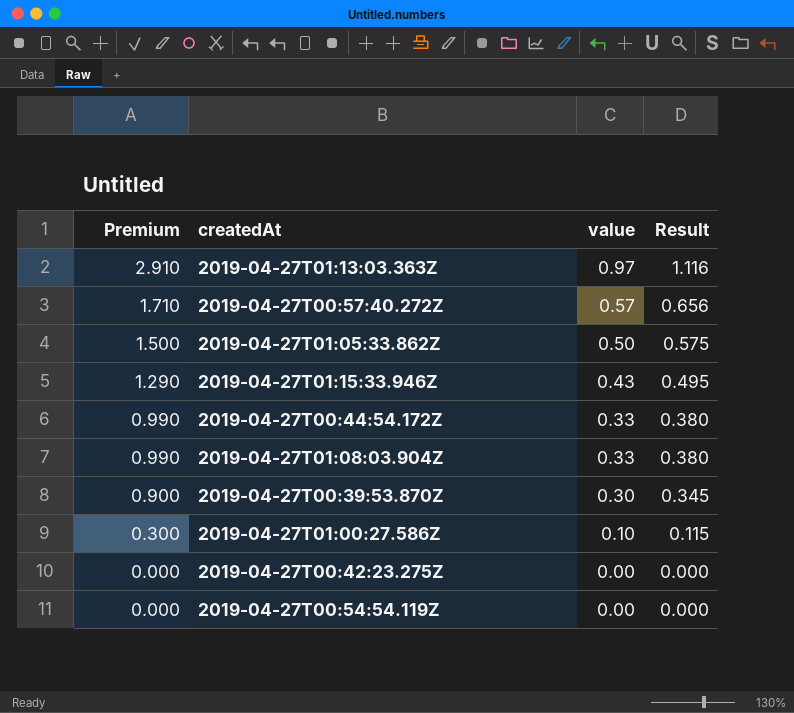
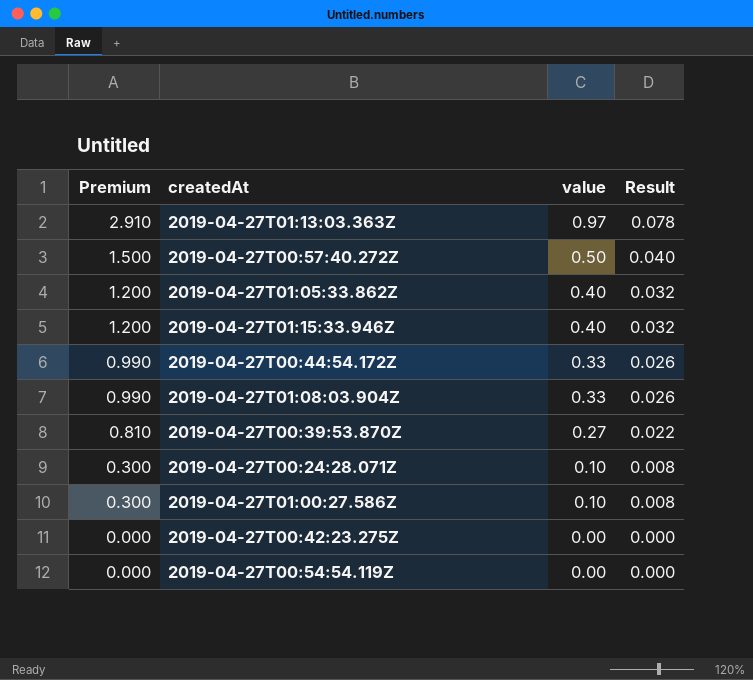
column Result | formula: [value] * 1.15 -> [value] * 0.08
2019-04-27T00:57:40.272Z | Premium: 1.710 -> 1.500
2019-04-27T00:57:40.272Z | value: 0.57 -> 0.50
2019-04-27T01:05:33.862Z | Premium: 1.500 -> 1.200
2019-04-27T01:05:33.862Z | value: 0.50 -> 0.40
2019-04-27T01:15:33.946Z | Premium: 1.290 -> 1.200
2019-04-27T01:15:33.946Z | value: 0.43 -> 0.40
2019-04-27T00:39:53.870Z | Premium: 0.900 -> 0.810
2019-04-27T00:39:53.870Z | value: 0.30 -> 0.27
row 2019-04-27T00:24:28.071Z: none -> 0.300 | 0.10 | 0.008

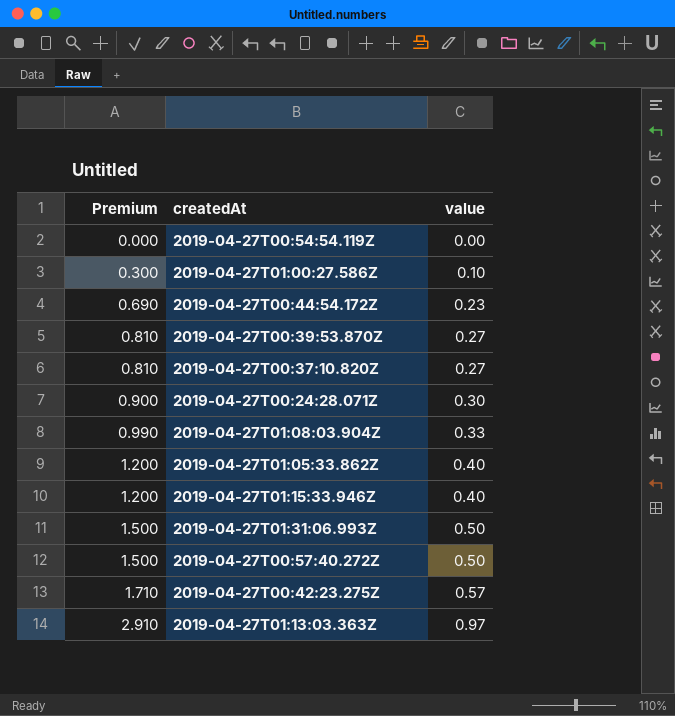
row order: Premium descending -> Premium ascending
column Result | formula: [value] * 0.08 -> none
2019-04-27T00:44:54.172Z | Premium: 0.990 -> 0.690
2019-04-27T00:44:54.172Z | value: 0.33 -> 0.23
row 2019-04-27T00:37:10.820Z: none -> 0.810 | 0.27
2019-04-27T00:24:28.071Z | Premium: 0.300 -> 0.900
2019-04-27T00:24:28.071Z | value: 0.10 -> 0.30
row 2019-04-27T01:31:06.993Z: none -> 1.500 | 0.50
2019-04-27T00:42:23.275Z | Premium: 0.000 -> 1.710
2019-04-27T00:42:23.275Z | value: 0.00 -> 0.57

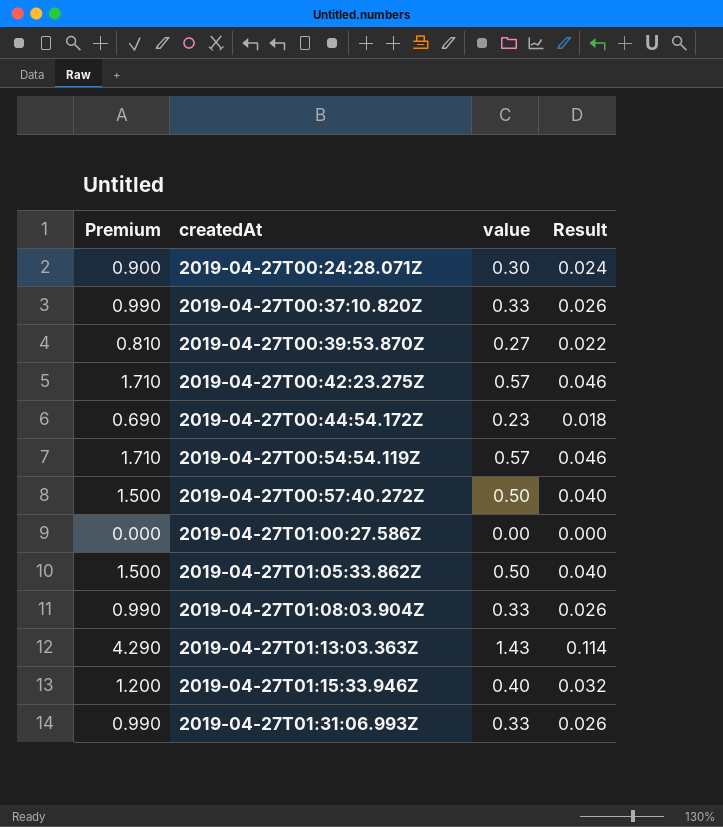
row order: Premium ascending -> createdAt ascending
column Result | formula: none -> [value] * 0.08
2019-04-27T00:37:10.820Z | Premium: 0.810 -> 0.990
2019-04-27T00:37:10.820Z | value: 0.27 -> 0.33
2019-04-27T00:54:54.119Z | Premium: 0.000 -> 1.710
2019-04-27T00:54:54.119Z | value: 0.00 -> 0.57
2019-04-27T01:00:27.586Z | Premium: 0.300 -> 0.000
2019-04-27T01:00:27.586Z | value: 0.10 -> 0.00
2019-04-27T01:05:33.862Z | Premium: 1.200 -> 1.500
2019-04-27T01:05:33.862Z | value: 0.40 -> 0.50
2019-04-27T01:13:03.363Z | Premium: 2.910 -> 4.290
2019-04-27T01:13:03.363Z | value: 0.97 -> 1.43
2019-04-27T01:31:06.993Z | Premium: 1.500 -> 0.990
2019-04-27T01:31:06.993Z | value: 0.50 -> 0.33

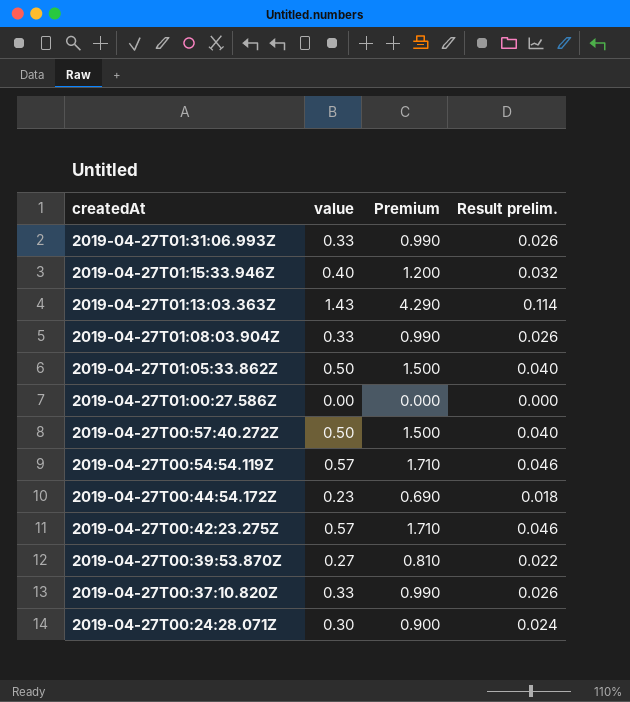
row order: createdAt ascending -> createdAt descending
column Premium | position: 1 -> 3
column name: Result -> Result prelim.

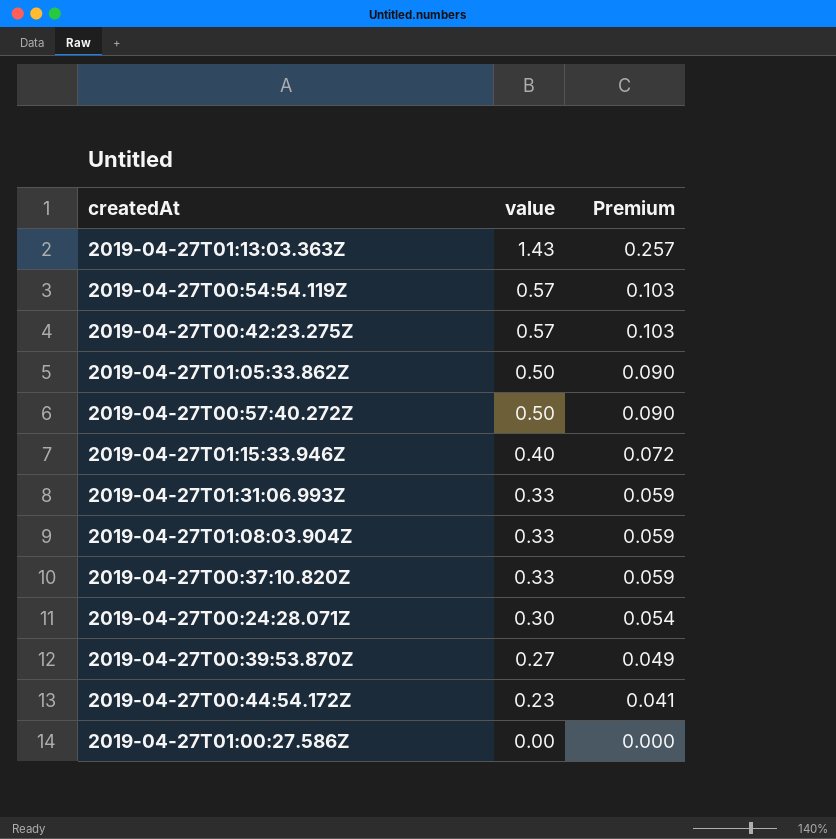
row order: createdAt descending -> value descending
column Result prelim. | formula: [value] * 0.08 -> none
column Premium | formula: [value] * 3 -> [value] * 0.18

